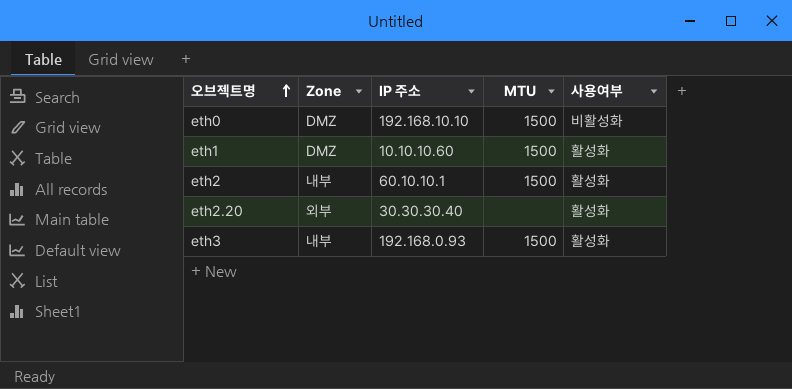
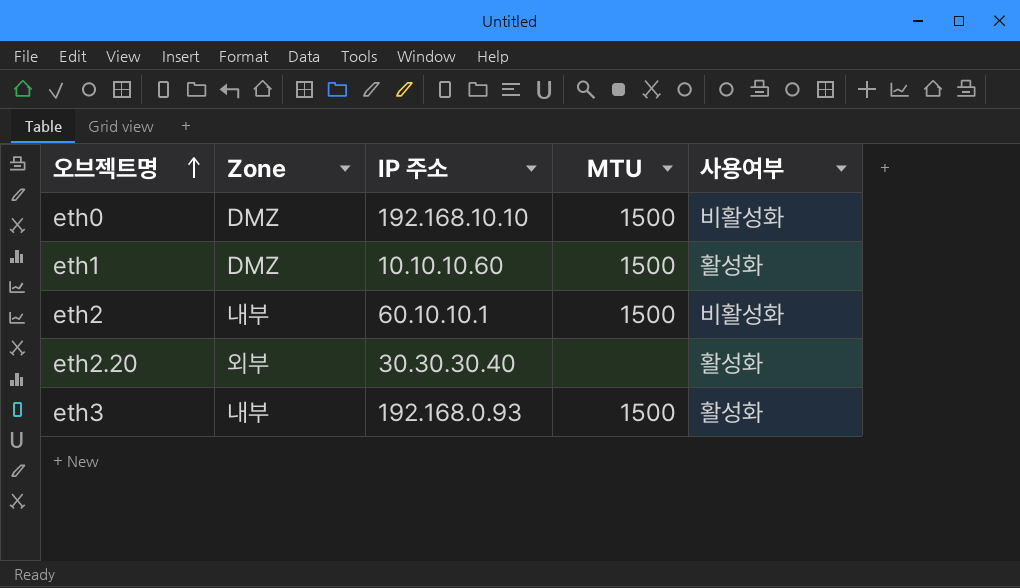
eth2 | 사용여부: 활성화 -> 비활성화

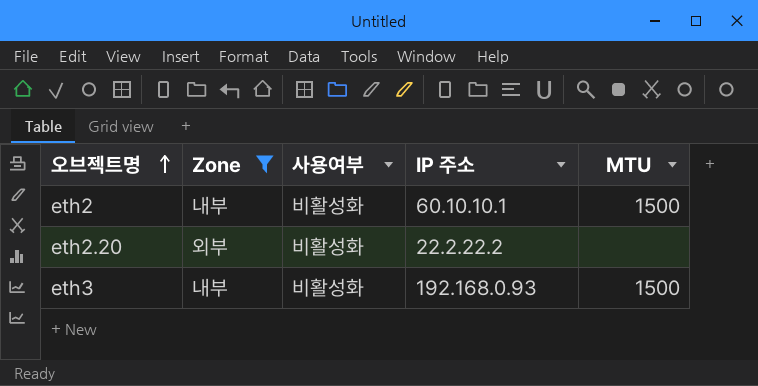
filter: none -> Zone != DMZ
column 사용여부 | position: 5 -> 3
eth2.20 | 사용여부: 활성화 -> 비활성화
eth2.20 | IP 주소: 30.30.30.40 -> 22.2.22.2
eth3 | 사용여부: 활성화 -> 비활성화

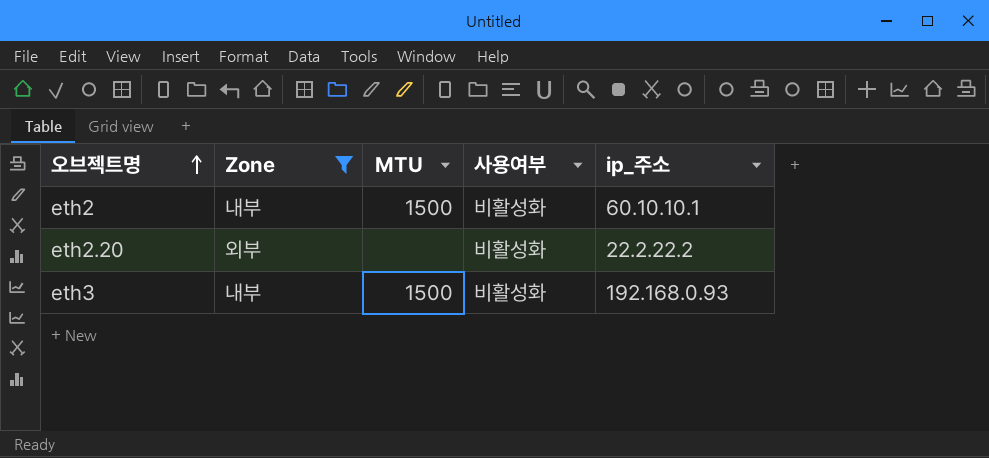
column MTU | position: 5 -> 3
column name: IP 주소 -> ip_주소

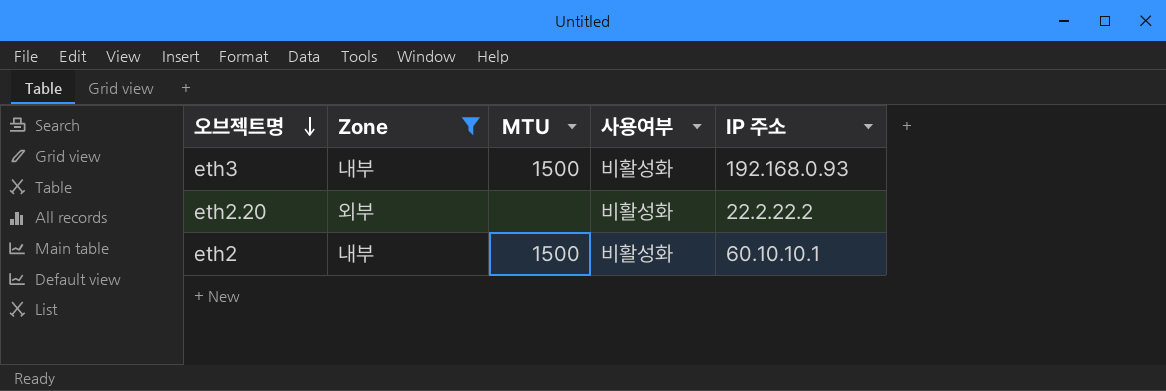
row order: 오브젝트명 ascending -> 오브젝트명 descending
column name: ip_주소 -> IP 주소

